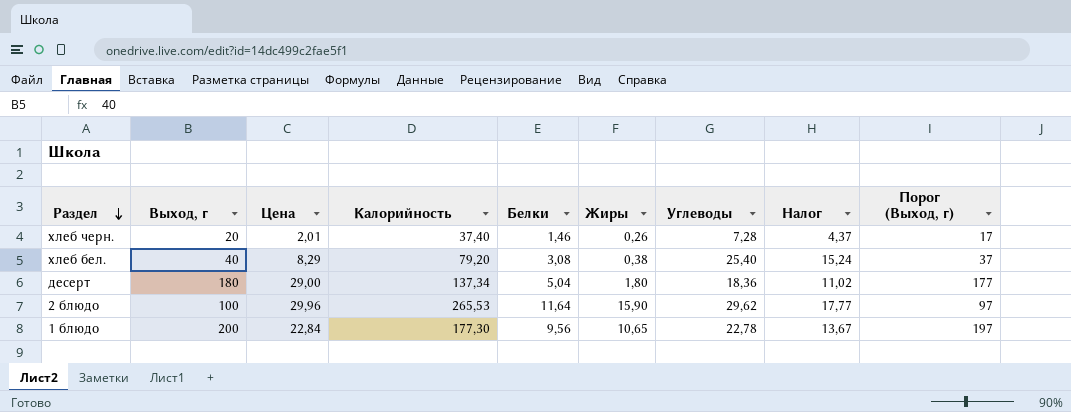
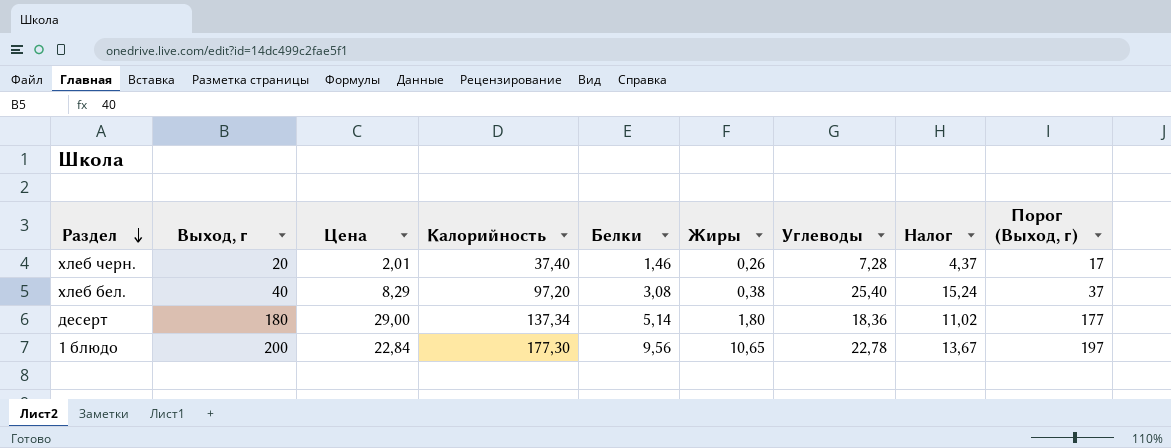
row 2 блюдо: 100 | 29,96 | 265,53 | 11,64 | 15,90 | 29,62 | 17,77 | 97 -> none
хлеб бел. | Калорийность: 79,20 -> 97,20
десерт | Белки: 5,04 -> 5,14

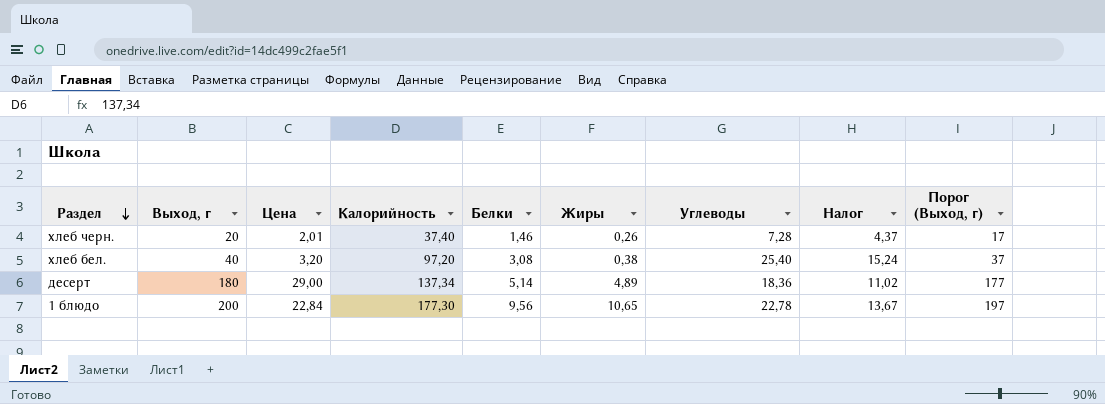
хлеб бел. | Цена: 8,29 -> 3,20
десерт | Жиры: 1,80 -> 4,89

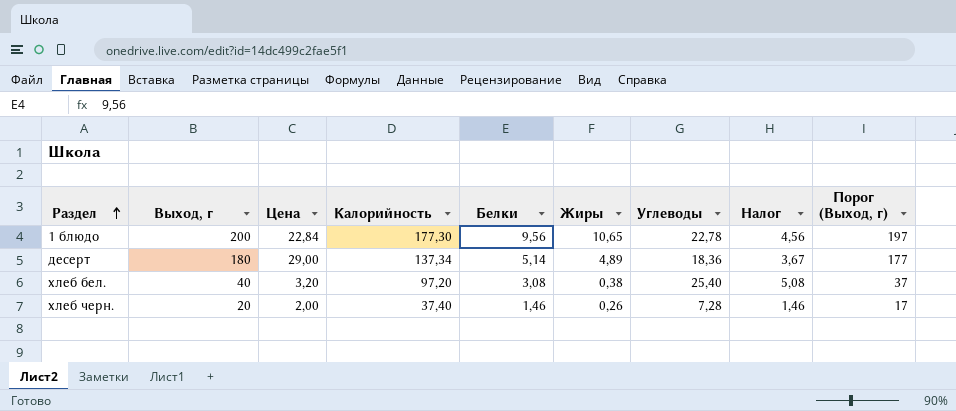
row order: Раздел descending -> Раздел ascending
column Налог | formula: [Углеводы] * 0,6 -> [Углеводы] * 0,2
хлеб черн. | Цена: 2,01 -> 2,00

